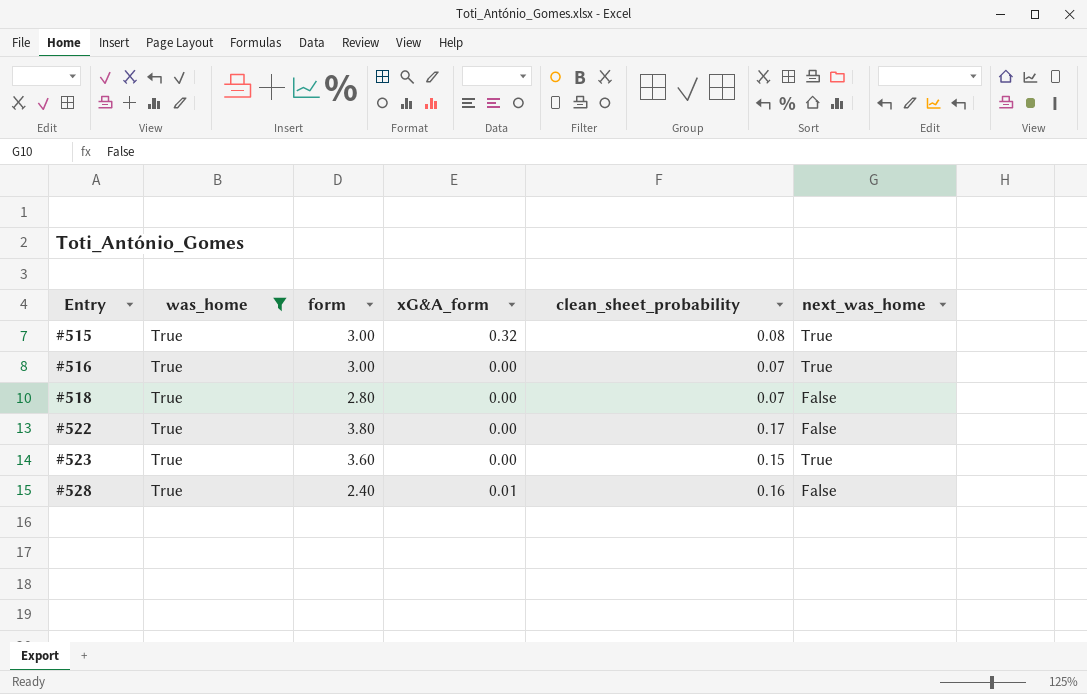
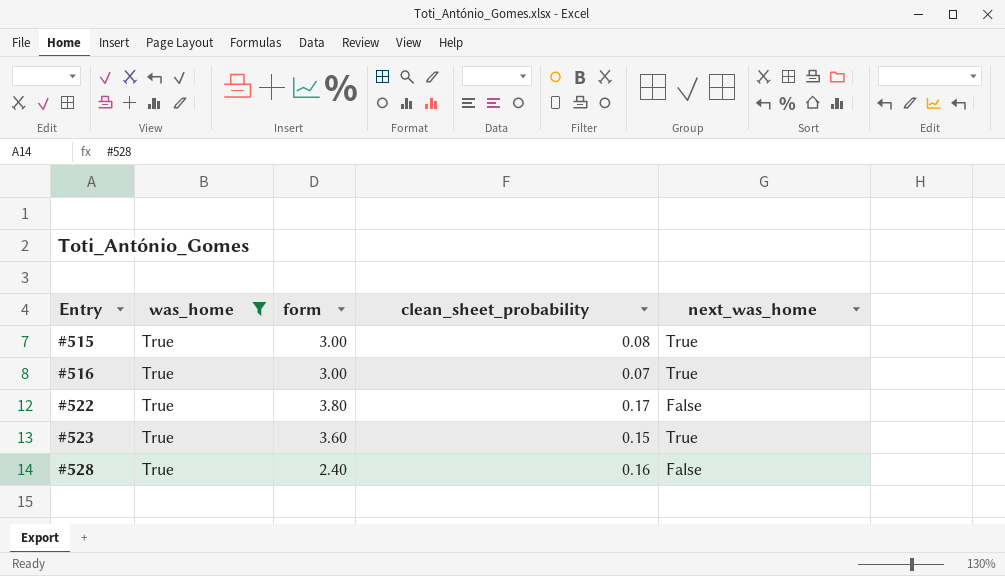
column xG&A_form | position: 4 -> none
row #518: True | 2.80 | 0.00 | 0.07 | False -> none

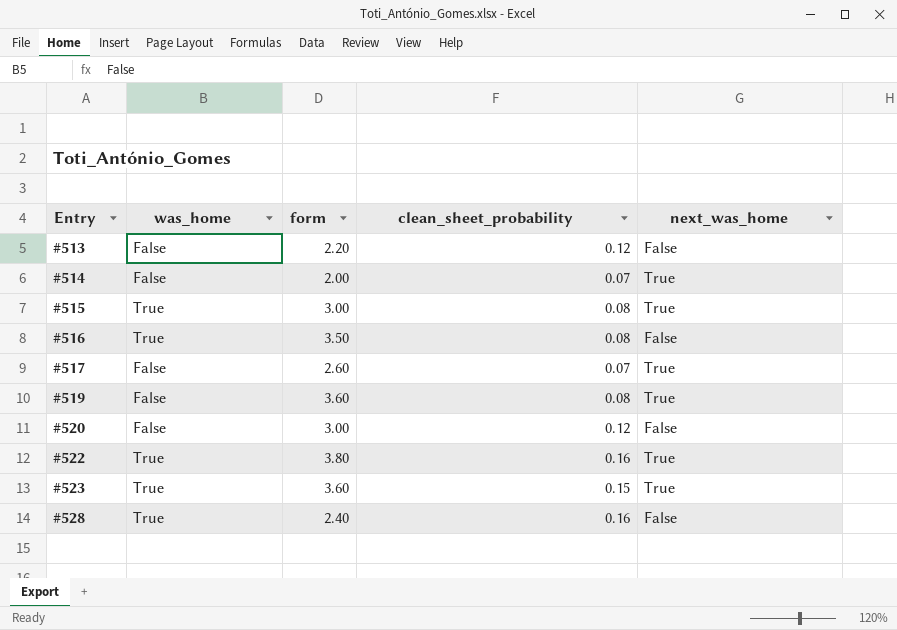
filter: was_home = True -> none
#516 | form: 3.00 -> 3.50
#516 | clean_sheet_probability: 0.07 -> 0.08
#516 | next_was_home: True -> False
#522 | clean_sheet_probability: 0.17 -> 0.16
#522 | next_was_home: False -> True

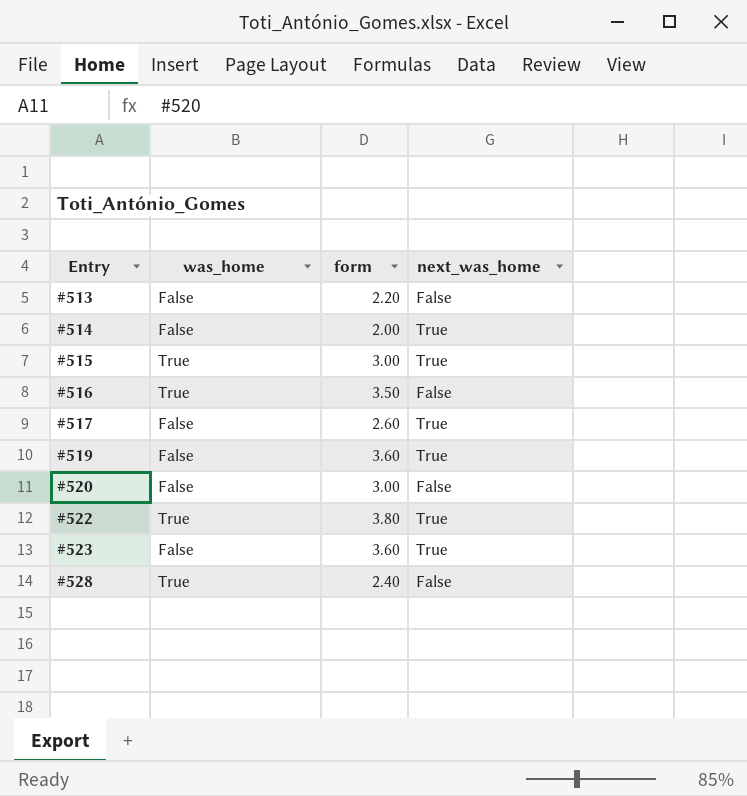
column clean_sheet_probability | position: 4 -> none
#523 | was_home: True -> False

